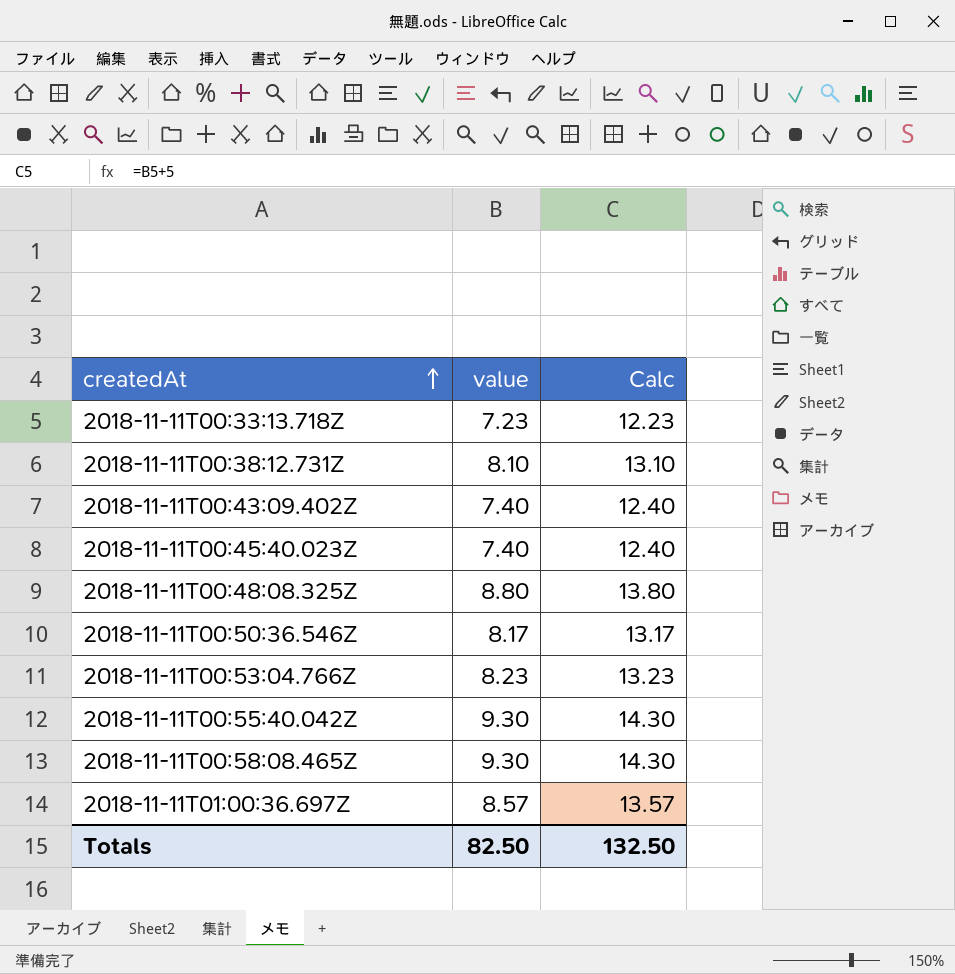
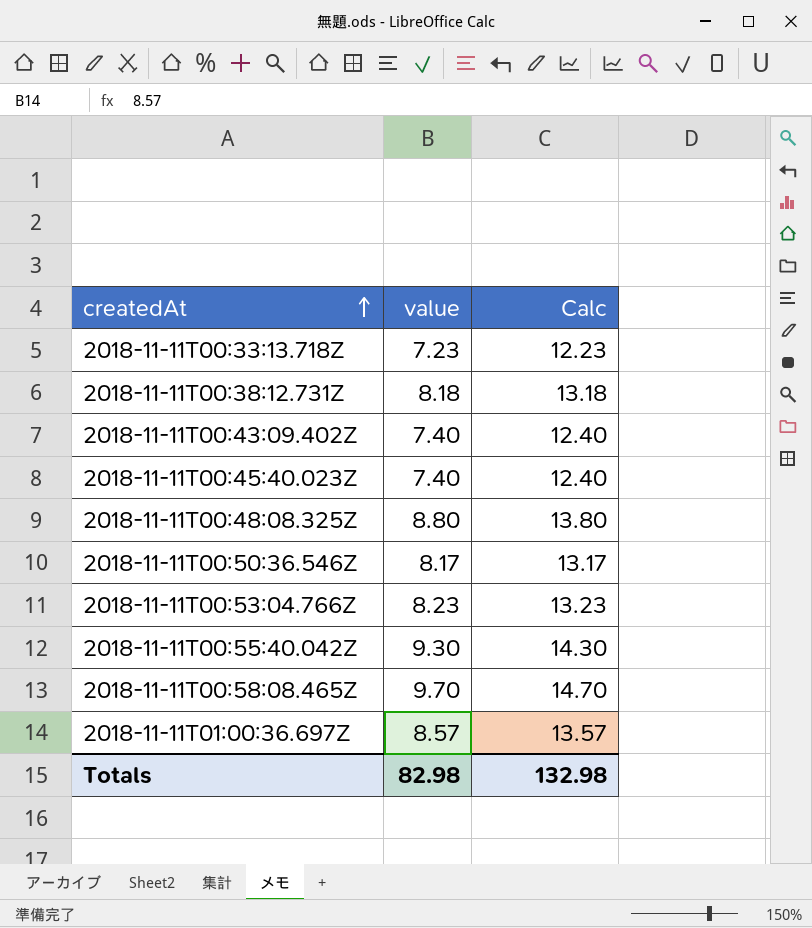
2018-11-11T00:38:12.731Z | value: 8.10 -> 8.18
2018-11-11T00:38:12.731Z | Calc: 13.10 -> 13.18
2018-11-11T00:58:08.465Z | value: 9.30 -> 9.70
2018-11-11T00:58:08.465Z | Calc: 14.30 -> 14.70
Totals | value: 82.50 -> 82.98
Totals | Calc: 132.50 -> 132.98

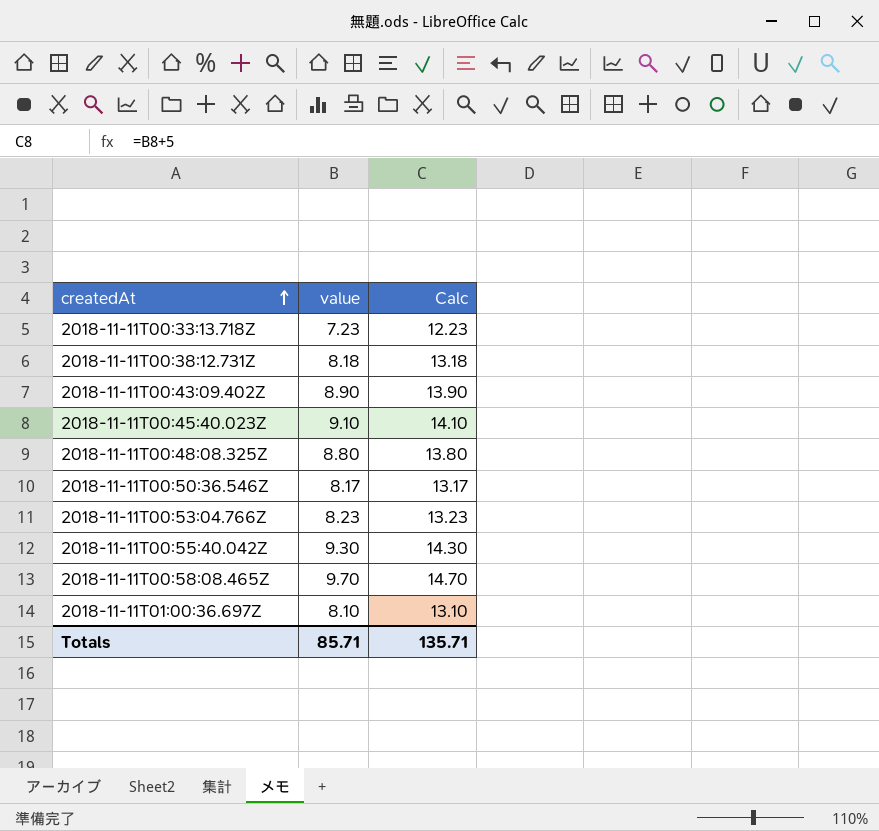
2018-11-11T00:43:09.402Z | value: 7.40 -> 8.90
2018-11-11T00:43:09.402Z | Calc: 12.40 -> 13.90
2018-11-11T00:45:40.023Z | value: 7.40 -> 9.10
2018-11-11T00:45:40.023Z | Calc: 12.40 -> 14.10
2018-11-11T01:00:36.697Z | value: 8.57 -> 8.10
2018-11-11T01:00:36.697Z | Calc: 13.57 -> 13.10
Totals | value: 82.98 -> 85.71
Totals | Calc: 132.98 -> 135.71

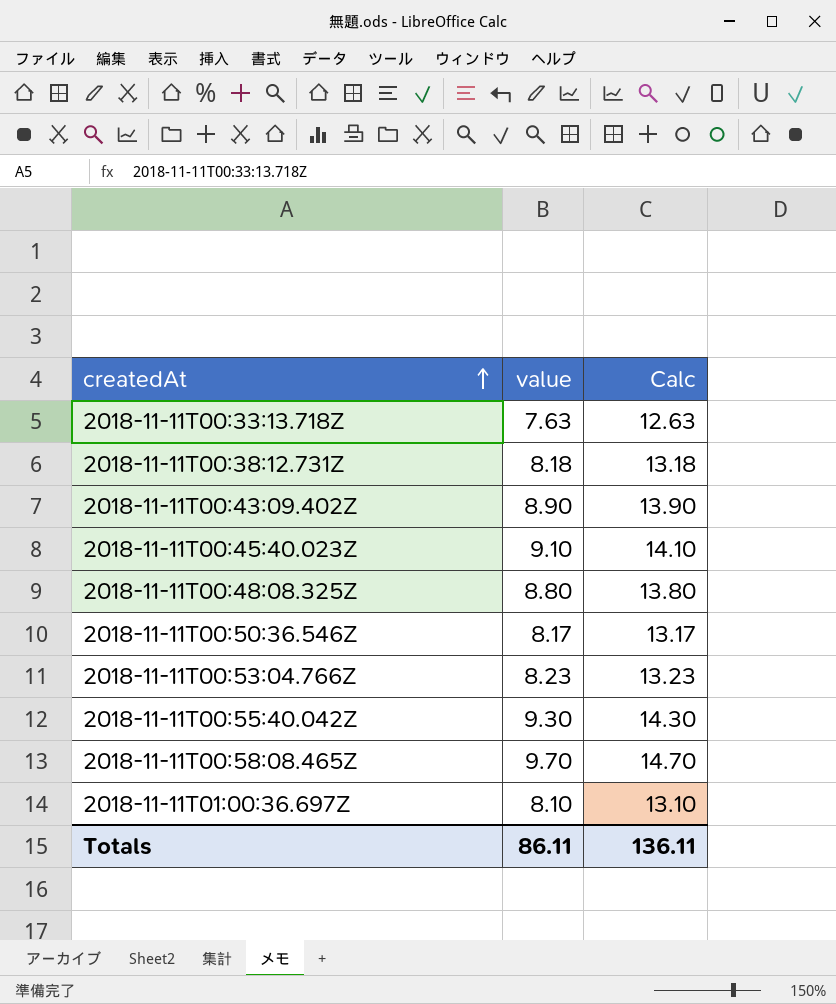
2018-11-11T00:33:13.718Z | value: 7.23 -> 7.63
2018-11-11T00:33:13.718Z | Calc: 12.23 -> 12.63
Totals | value: 85.71 -> 86.11
Totals | Calc: 135.71 -> 136.11

